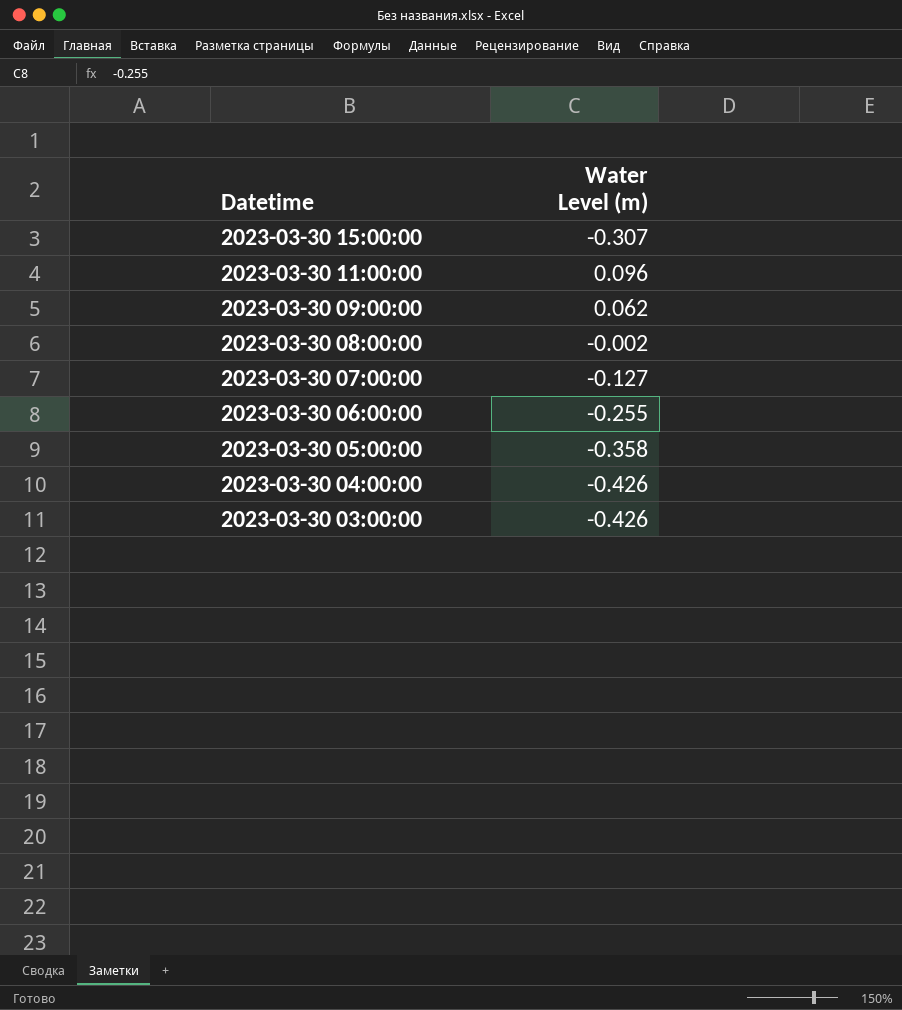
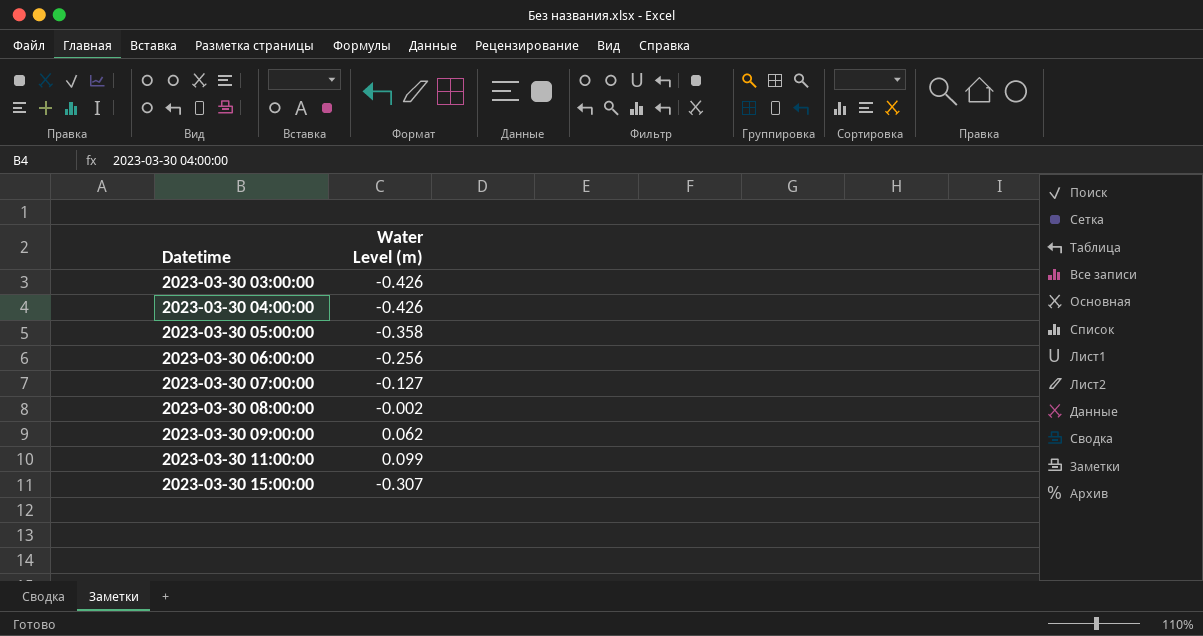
row order: Datetime descending -> Datetime ascending
2023-03-30 06:00:00 | Water Level (m): -0.255 -> -0.256
2023-03-30 11:00:00 | Water Level (m): 0.096 -> 0.099

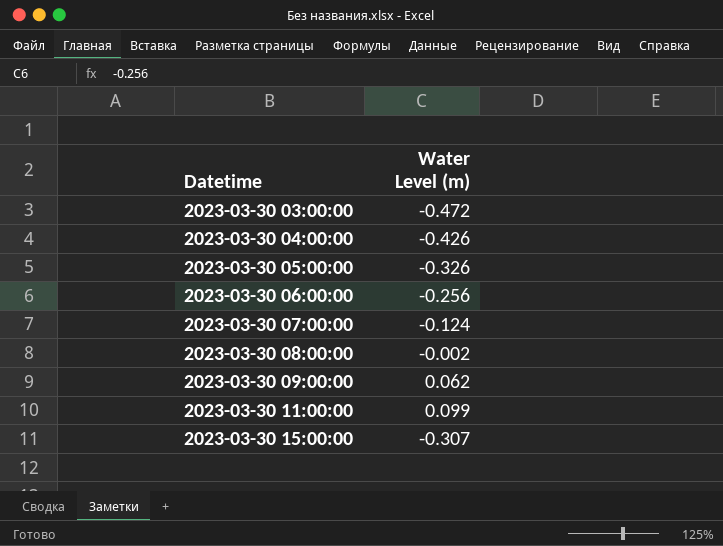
2023-03-30 03:00:00 | Water Level (m): -0.426 -> -0.472
2023-03-30 05:00:00 | Water Level (m): -0.358 -> -0.326
2023-03-30 07:00:00 | Water Level (m): -0.127 -> -0.124

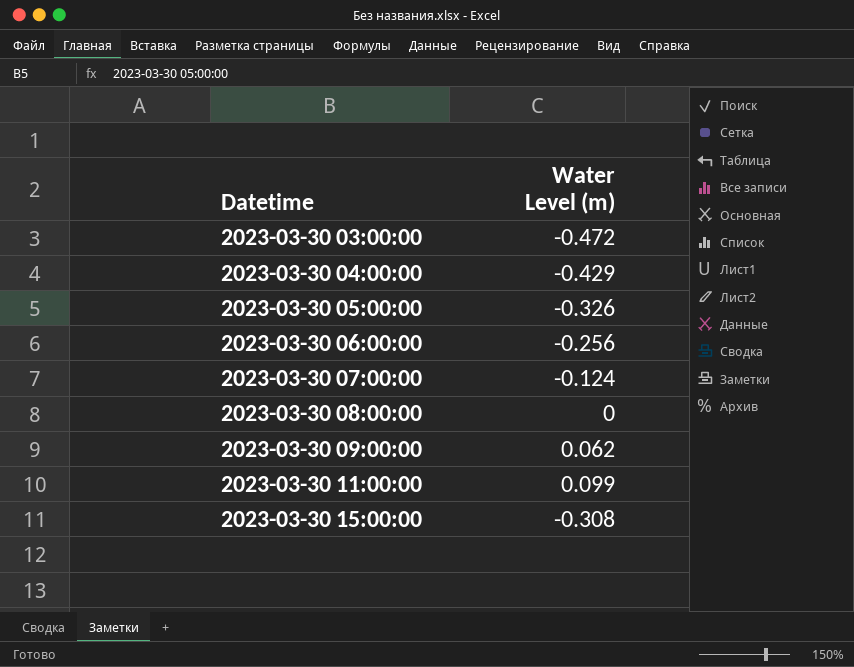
2023-03-30 04:00:00 | Water Level (m): -0.426 -> -0.429
2023-03-30 08:00:00 | Water Level (m): -0.002 -> 0
2023-03-30 15:00:00 | Water Level (m): -0.307 -> -0.308

